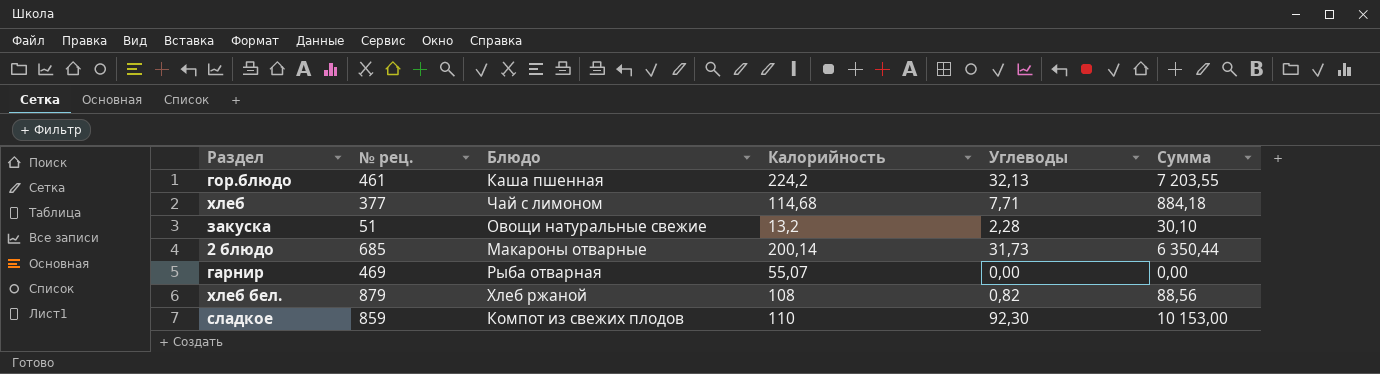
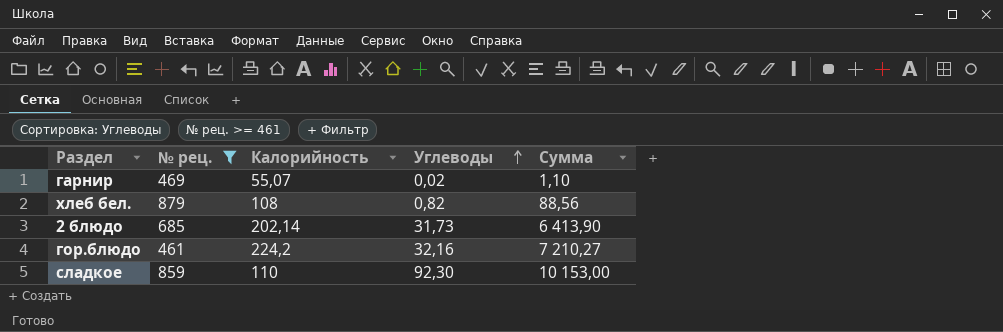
filter: none -> № рец. >= 461
row order: none -> Углеводы ascending
column Блюдо | position: 3 -> none
гарнир | Углеводы: 0,00 -> 0,02
гарнир | Сумма: 0,00 -> 1,10
2 блюдо | Калорийность: 200,14 -> 202,14
2 блюдо | Сумма: 6 350,44 -> 6 413,90
гор.блюдо | Углеводы: 32,13 -> 32,16
гор.блюдо | Сумма: 7 203,55 -> 7 210,27

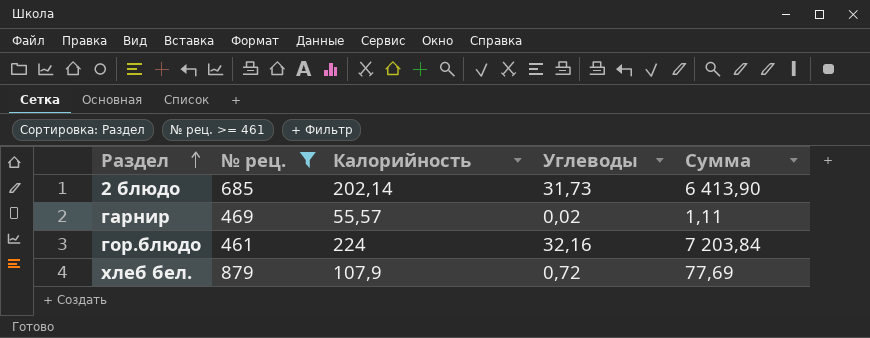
row order: Углеводы ascending -> Раздел ascending
row сладкое: 859 | 110 | 92,30 | 10 153,00 -> none
гарнир | Калорийность: 55,07 -> 55,57
гарнир | Сумма: 1,10 -> 1,11
гор.блюдо | Калорийность: 224,2 -> 224
гор.блюдо | Сумма: 7 210,27 -> 7 203,84
хлеб бел. | Калорийность: 108 -> 107,9
хлеб бел. | Углеводы: 0,82 -> 0,72
хлеб бел. | Сумма: 88,56 -> 77,69

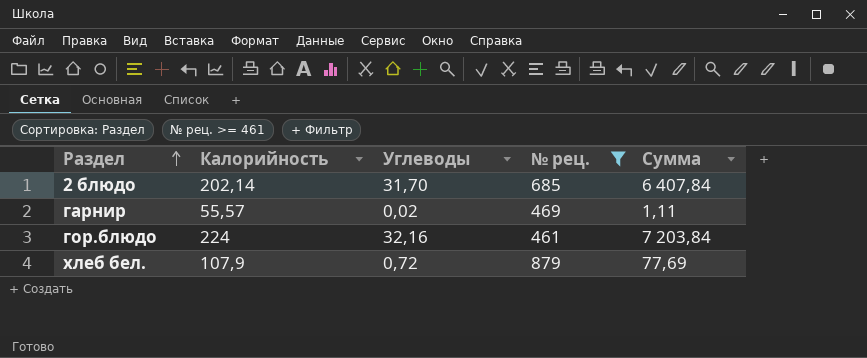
column № рец. | position: 2 -> 4
2 блюдо | Углеводы: 31,73 -> 31,70
2 блюдо | Сумма: 6 413,90 -> 6 407,84

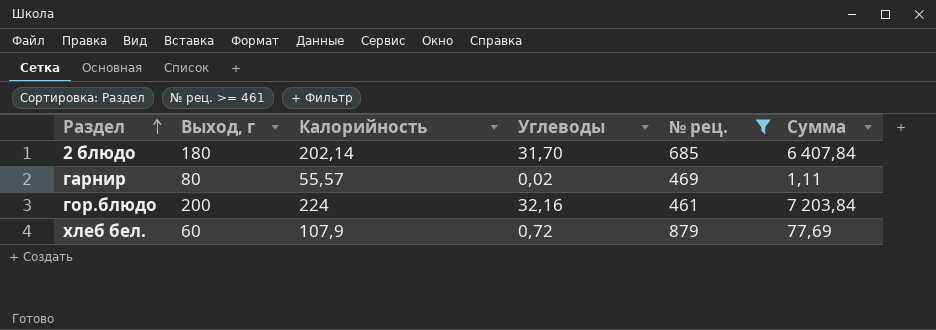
column Выход, г | position: none -> 2

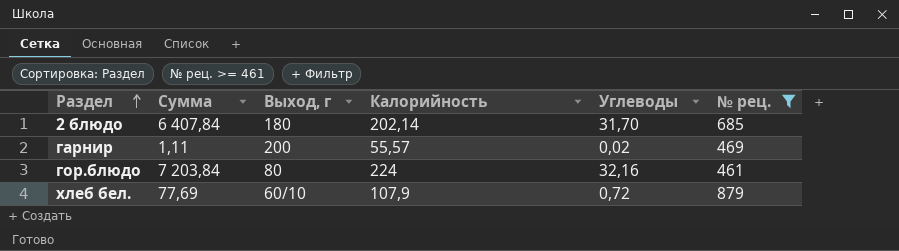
column Сумма | position: 6 -> 2
гарнир | Выход, г: 80 -> 200
гор.блюдо | Выход, г: 200 -> 80
хлеб бел. | Выход, г: 60 -> 60/10

